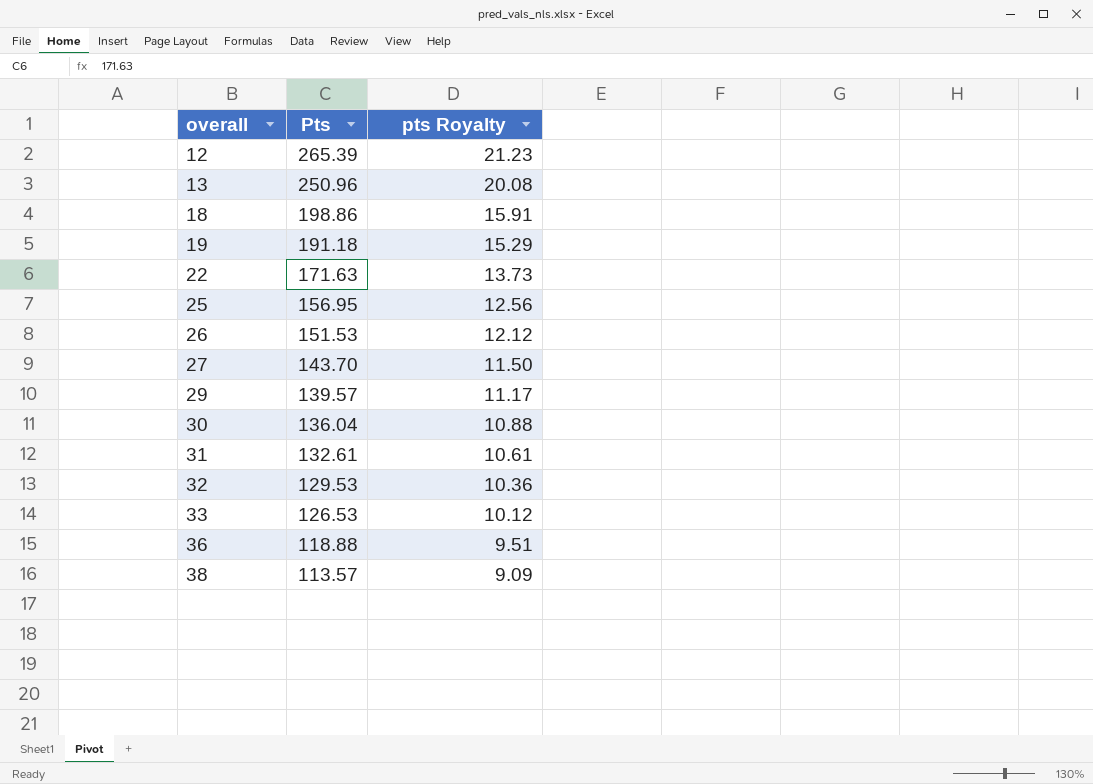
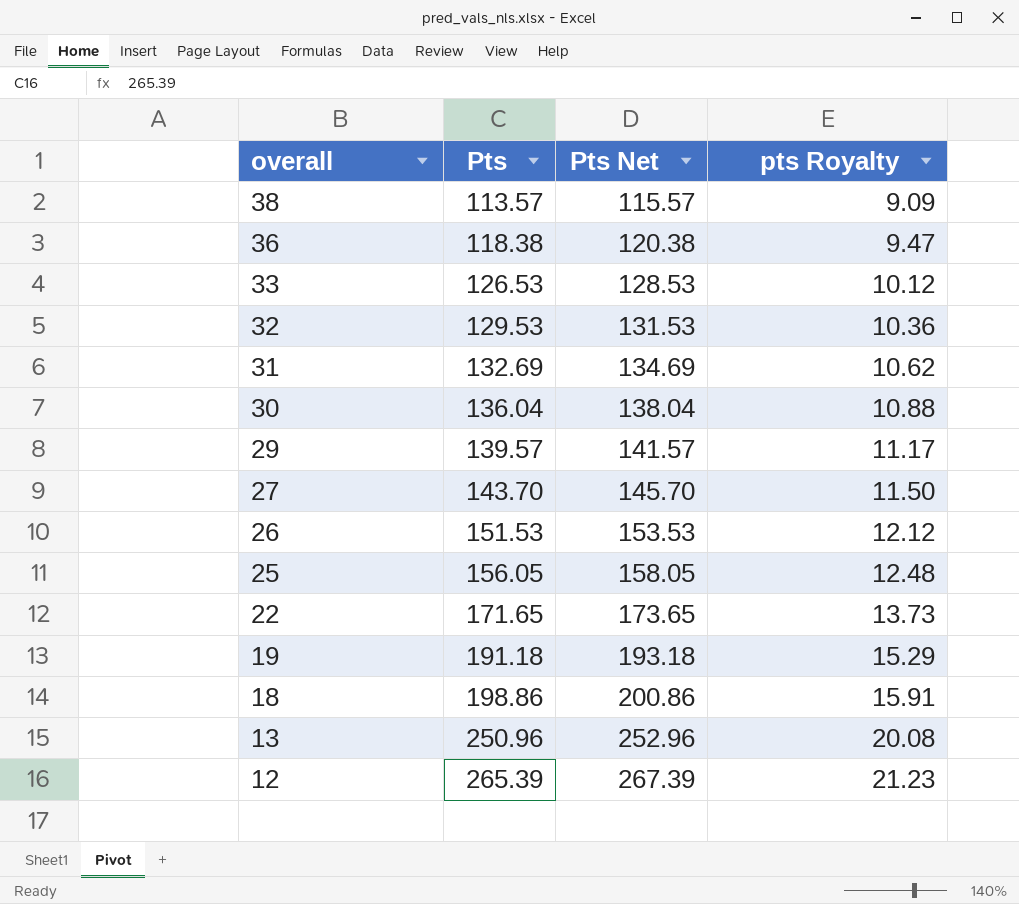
row order: overall ascending -> overall descending
column Pts Net | formula: none -> [Pts] + 2
36 | Pts: 118.88 -> 118.38
36 | pts Royalty: 9.51 -> 9.47
31 | Pts: 132.61 -> 132.69
31 | pts Royalty: 10.61 -> 10.62
25 | Pts: 156.95 -> 156.05
25 | pts Royalty: 12.56 -> 12.48
22 | Pts: 171.63 -> 171.65

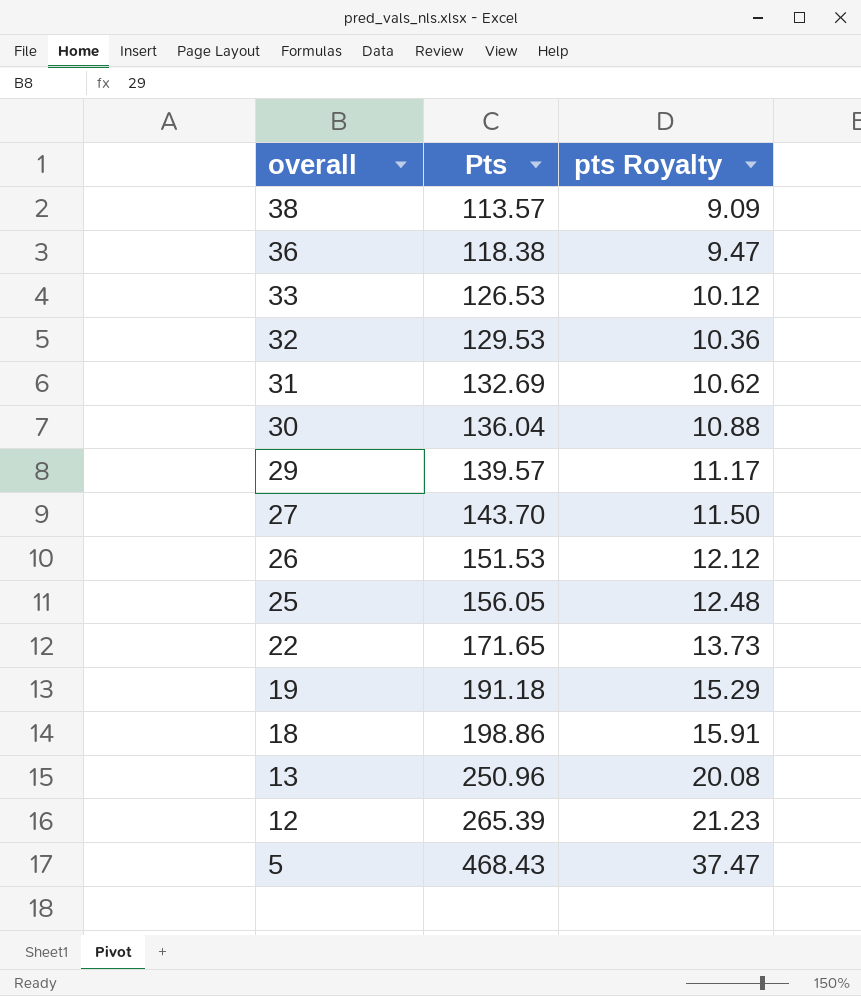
column Pts Net | formula: [Pts] + 2 -> none
row 5: none -> 468.43 | 37.47

